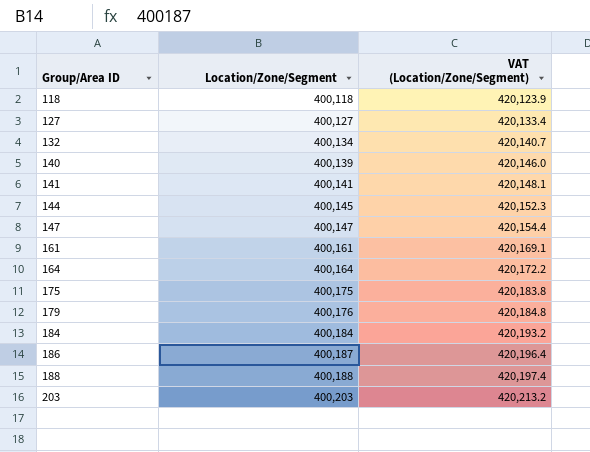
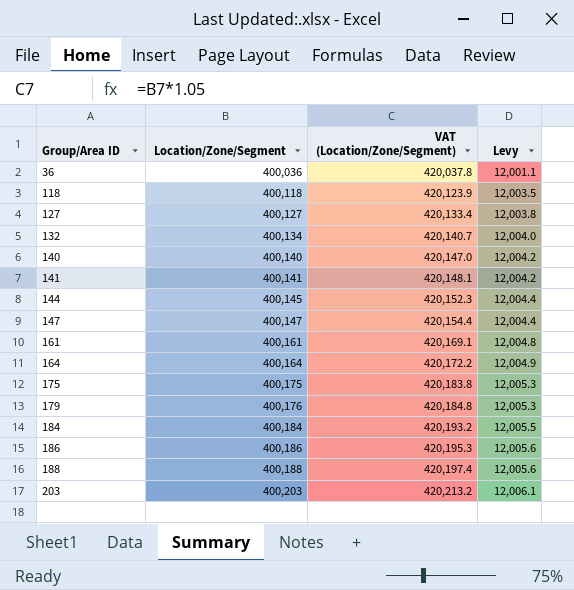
column Levy | formula: none -> [Location/Zone/Segment] * 0.03
row 36: none -> 400,036 | 420,037.8 | 12,001.1
140 | Location/Zone/Segment: 400,139 -> 400,140
140 | VAT (Location/Zone/Segment): 420,146.0 -> 420,147.0
186 | Location/Zone/Segment: 400,187 -> 400,186
186 | VAT (Location/Zone/Segment): 420,196.4 -> 420,195.3

